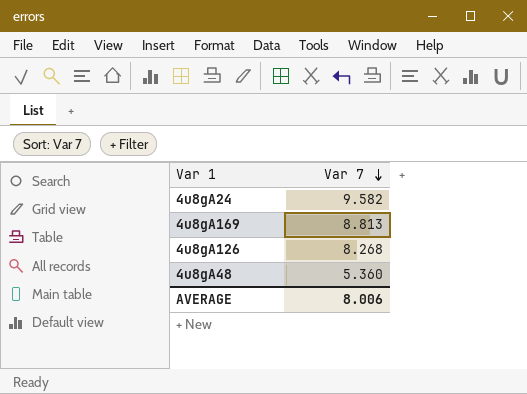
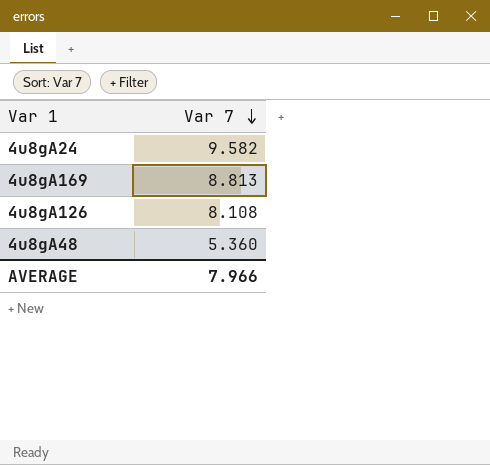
4u8gA126 | Var 7: 8.268 -> 8.108
AVERAGE | Var 7: 8.006 -> 7.966

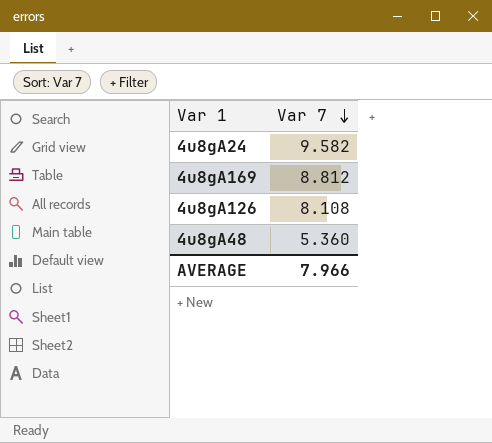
4u8gA169 | Var 7: 8.813 -> 8.812

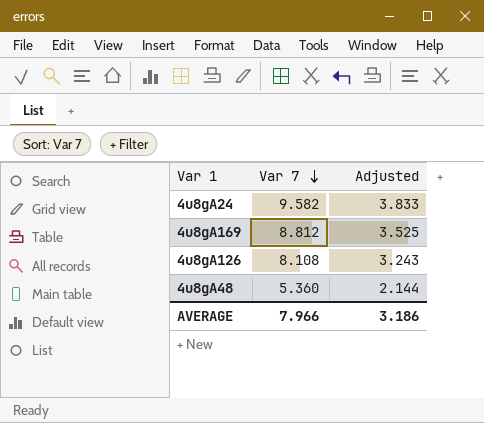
column Adjusted | formula: none -> [Var 7] * 0.4

